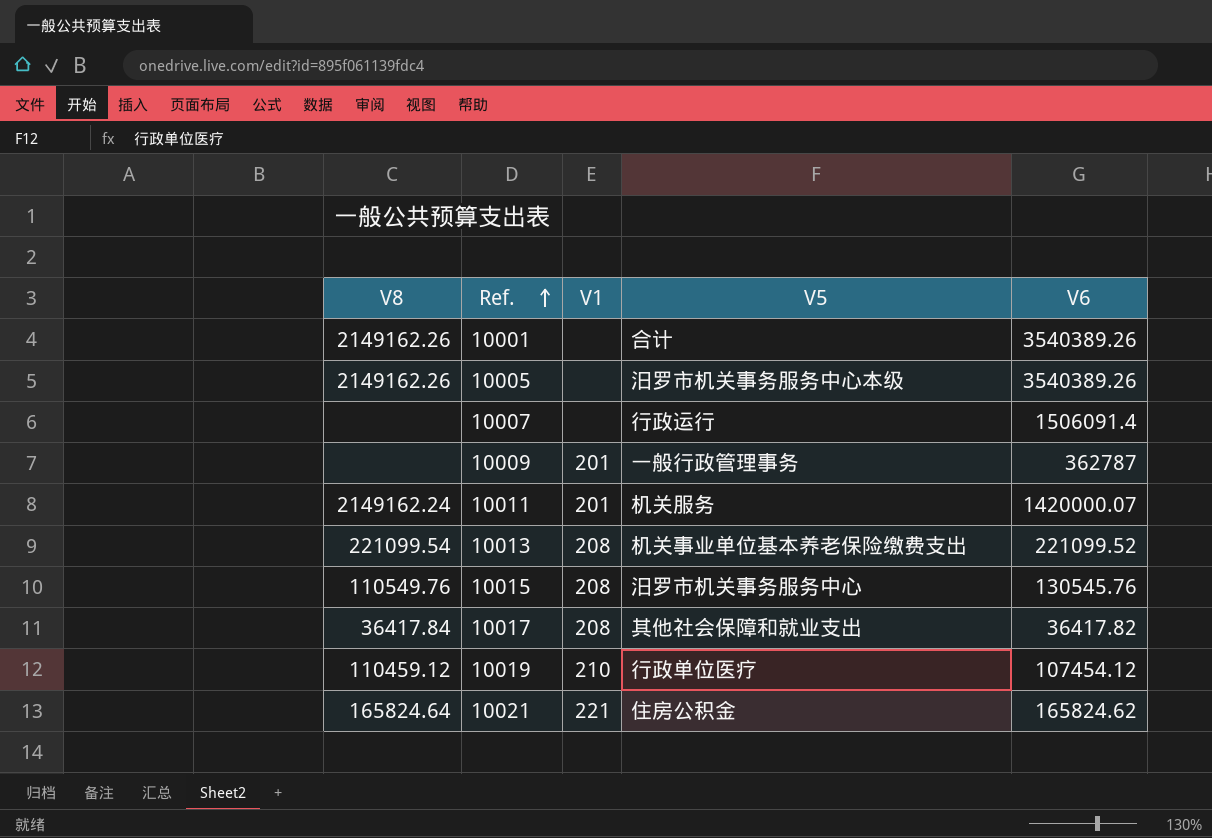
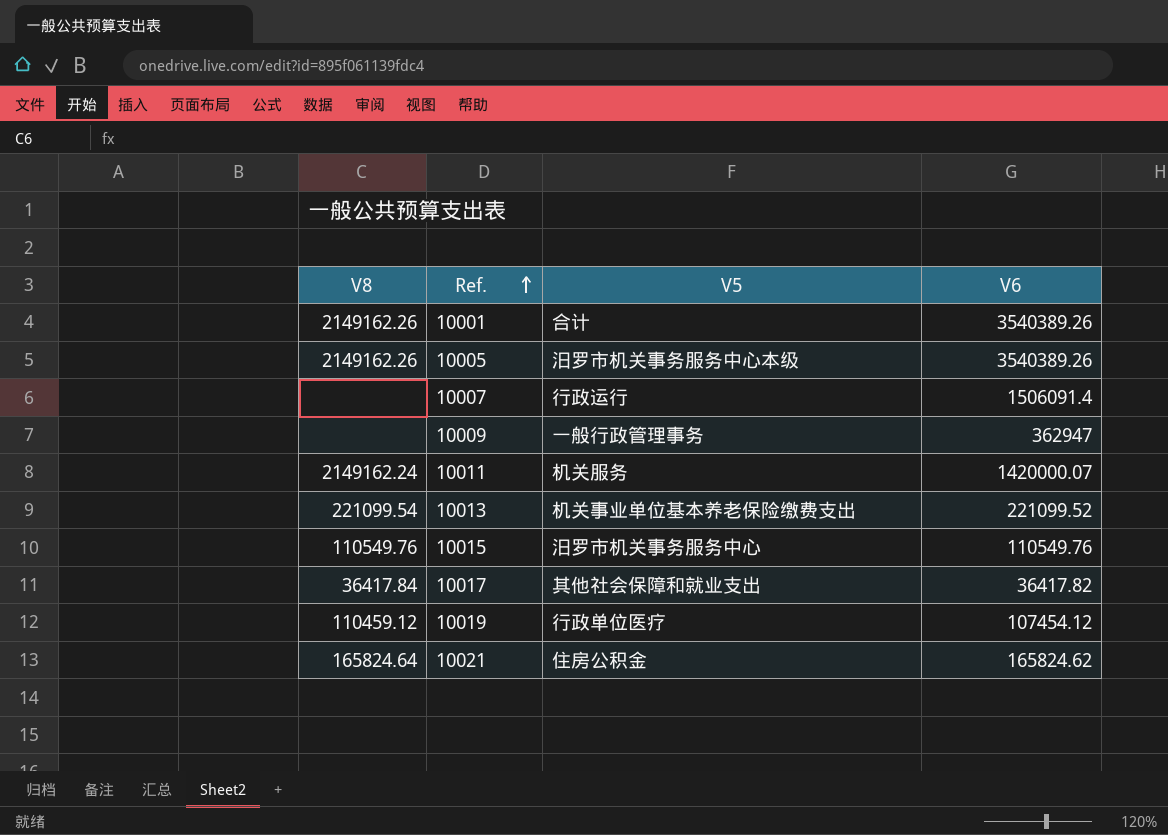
column V1 | position: 3 -> none
10009 | V6: 362787 -> 362947
10015 | V6: 130545.76 -> 110549.76

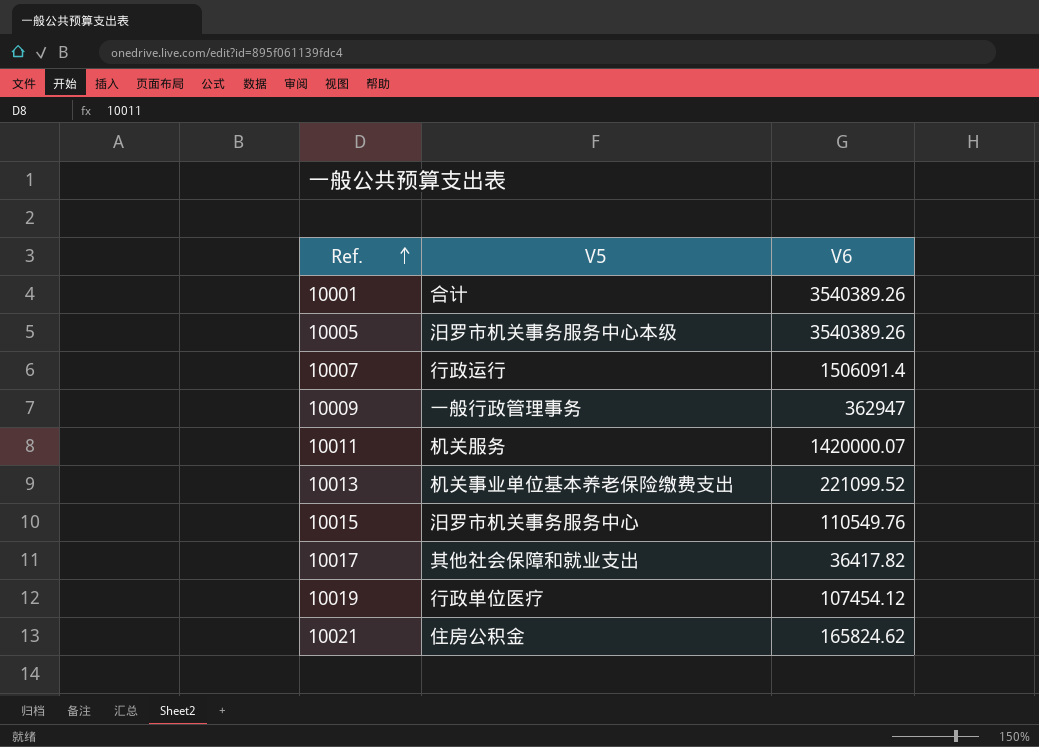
column V8 | position: 1 -> none

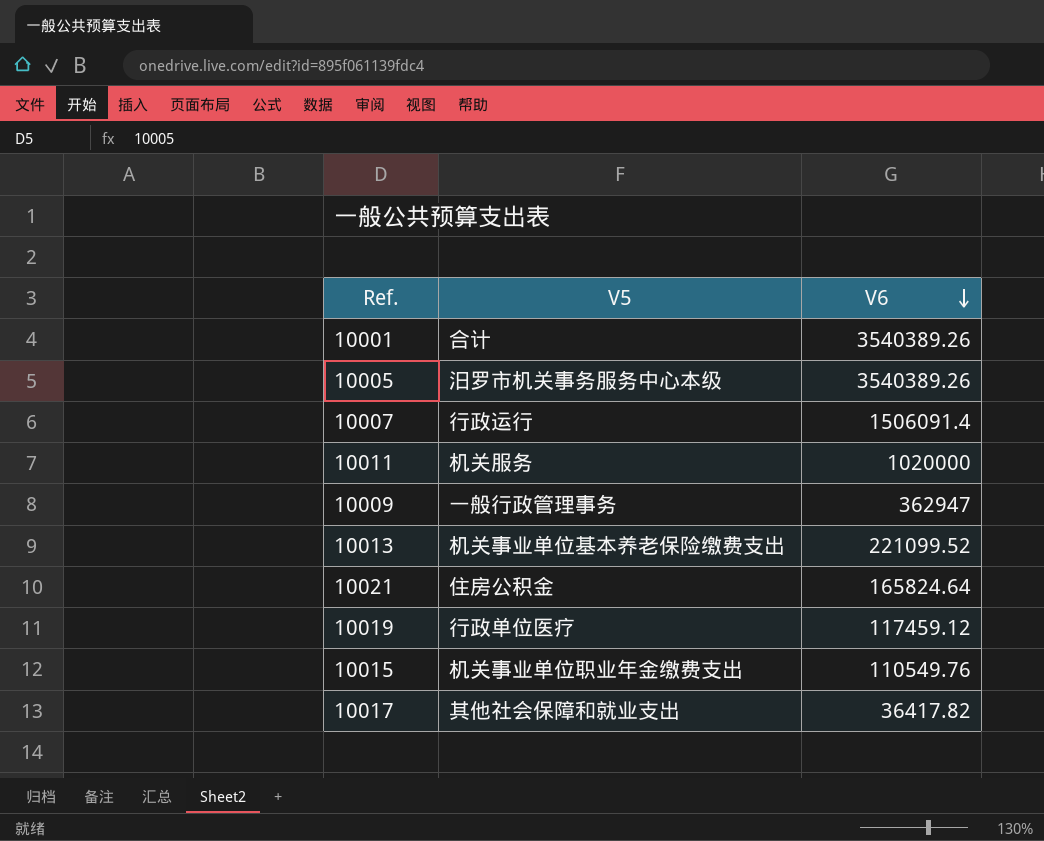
row order: Ref. ascending -> V6 descending
10011 | V6: 1420000.07 -> 1020000
10021 | V6: 165824.62 -> 165824.64
10019 | V6: 107454.12 -> 117459.12
10015 | V5: 汨罗市机关事务服务中心 -> 机关事业单位职业年金缴费支出

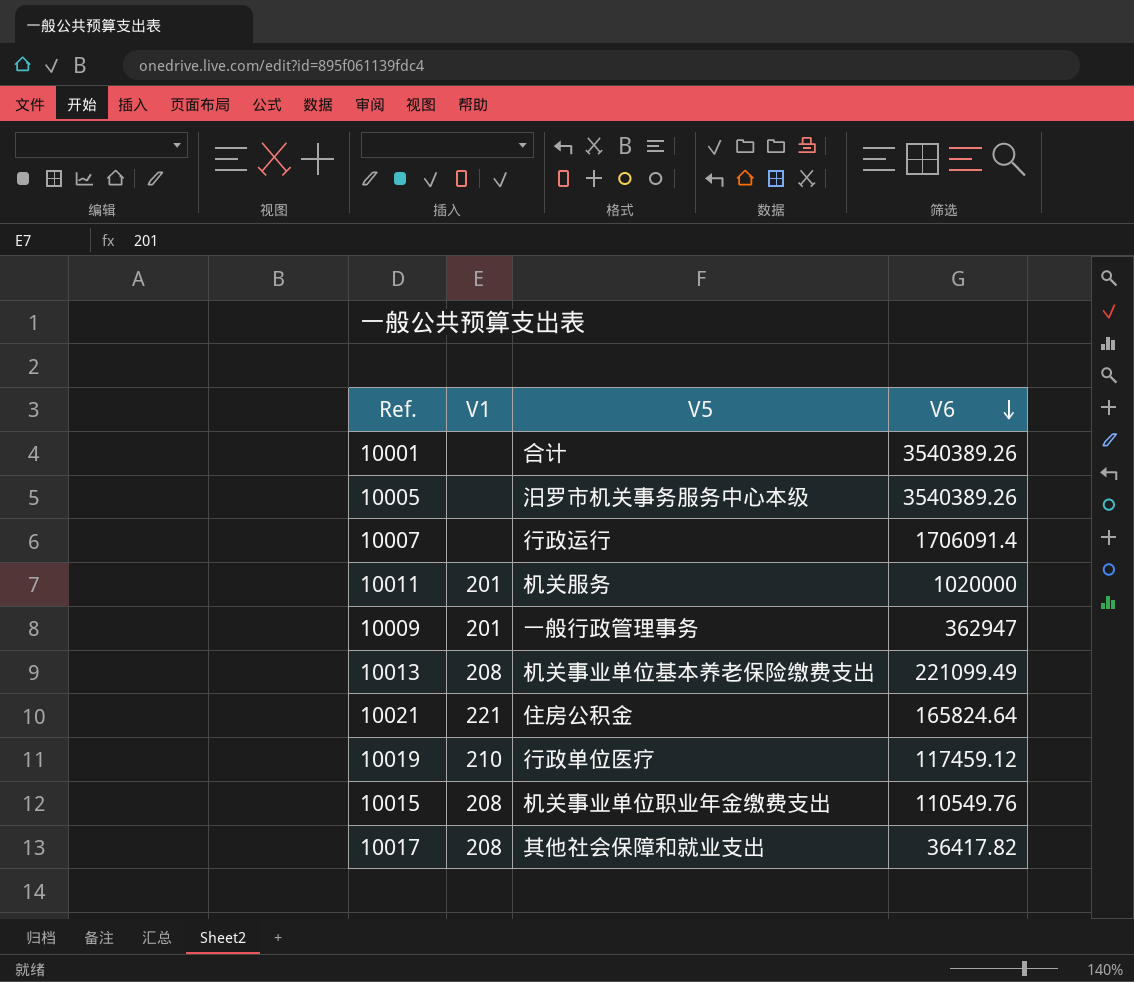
column V1 | position: none -> 2
10007 | V6: 1506091.4 -> 1706091.4
10013 | V6: 221099.52 -> 221099.49

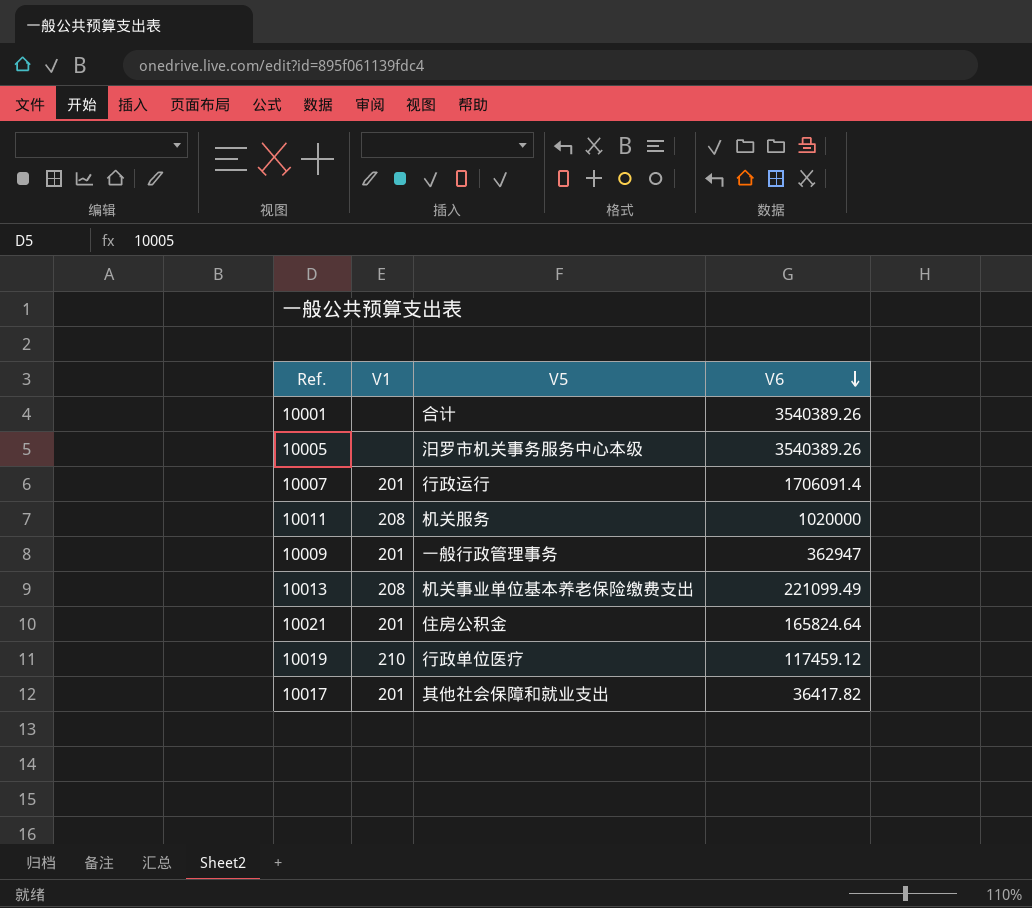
row 10015: 208 | 机关事业单位职业年金缴费支出 | 110549.76 -> none
10007 | V1: none -> 201
10011 | V1: 201 -> 208
10021 | V1: 221 -> 201
10017 | V1: 208 -> 201

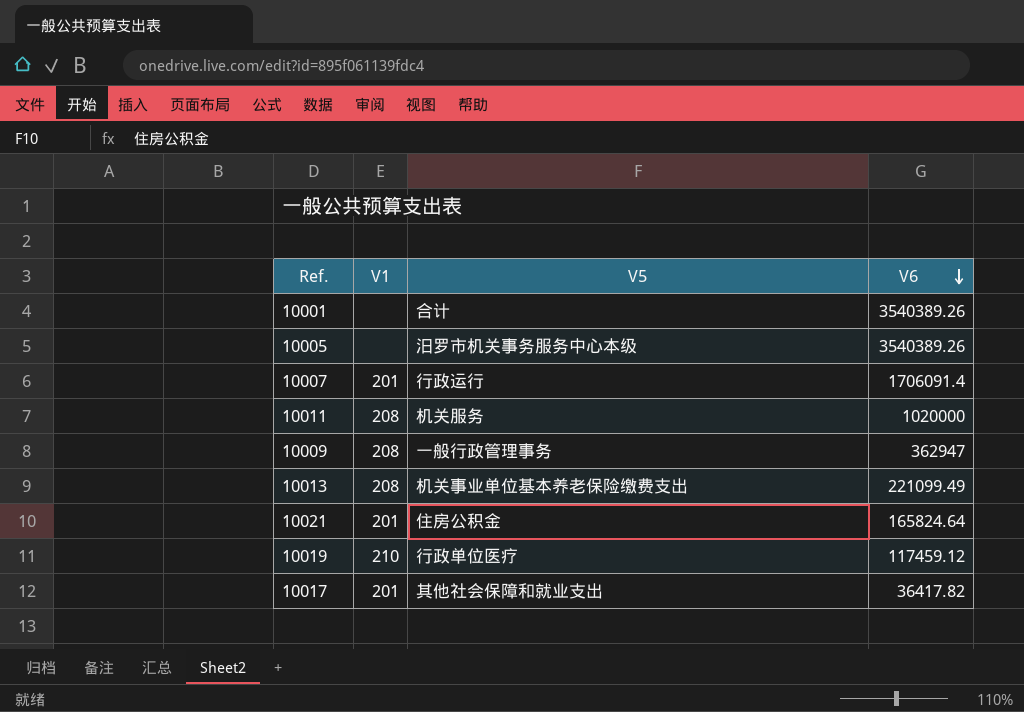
10009 | V1: 201 -> 208

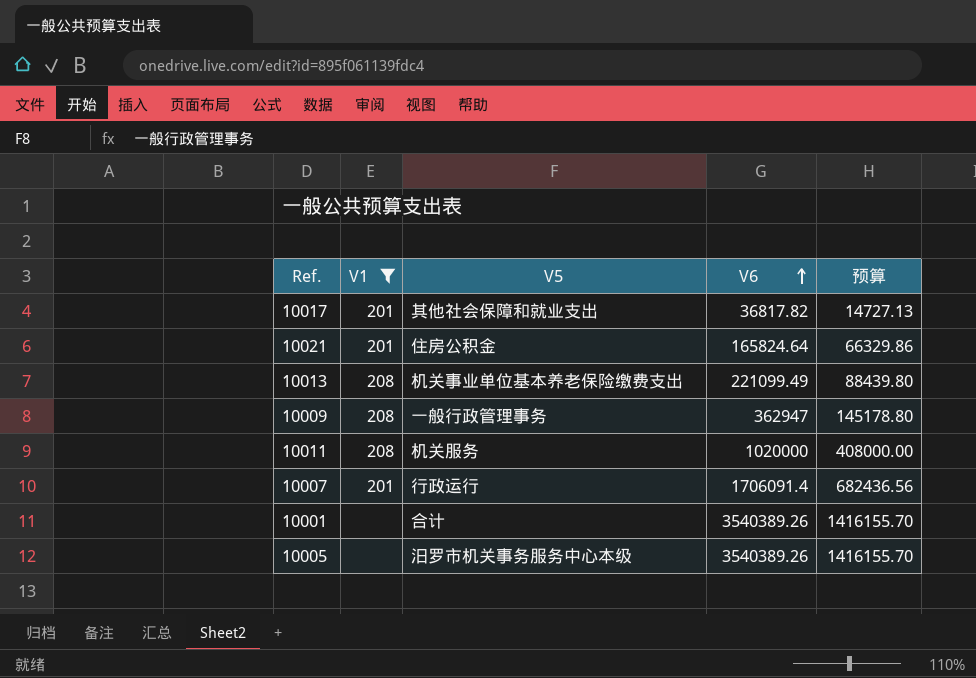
filter: none -> V1 != 210
row order: V6 descending -> V6 ascending
column 预算 | formula: none -> [V6] * 0.4
10017 | V6: 36417.82 -> 36817.82

